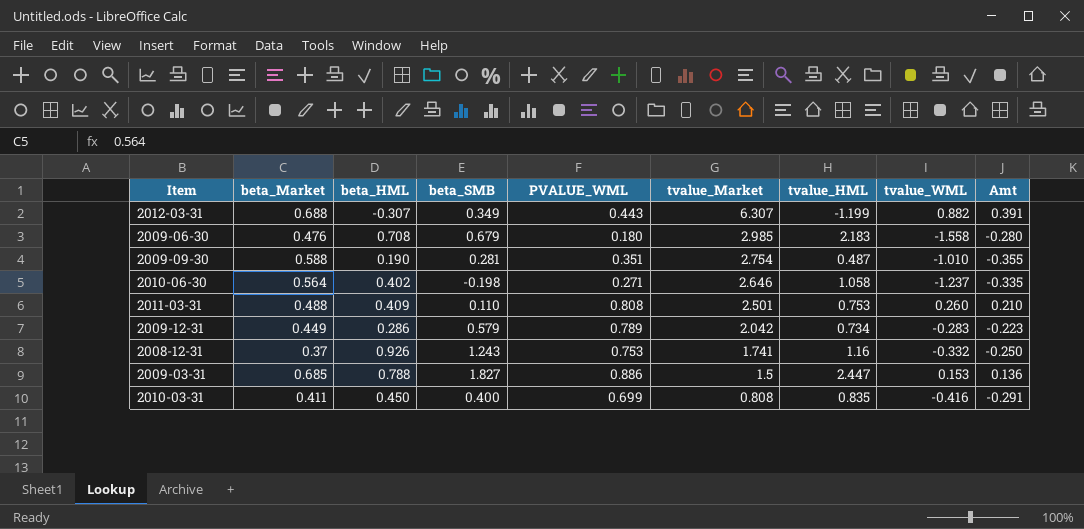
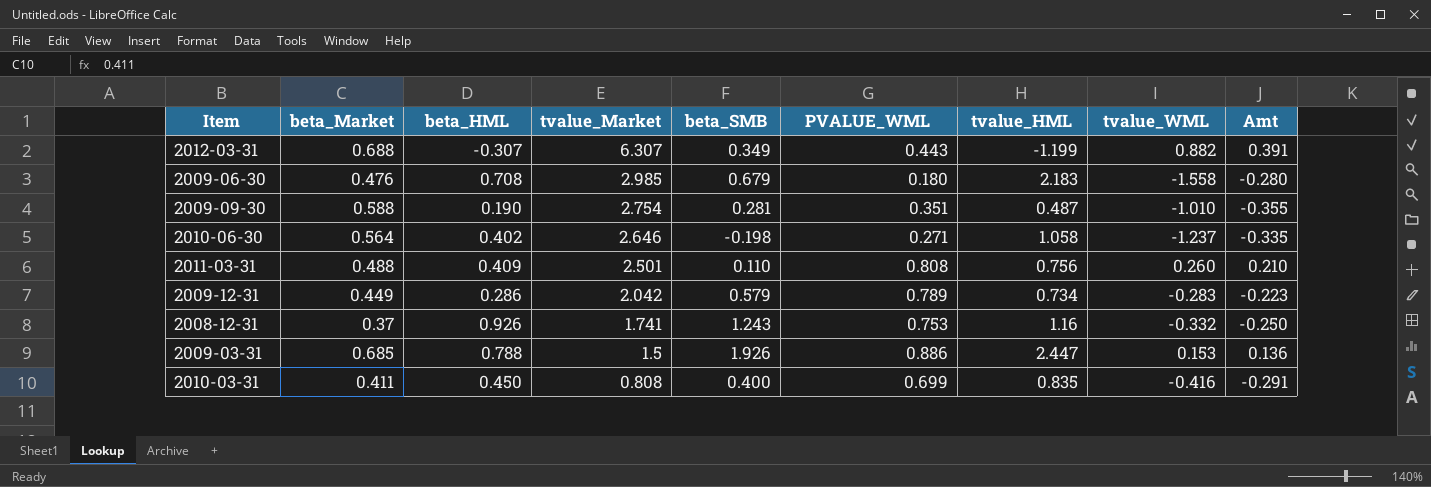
column tvalue_Market | position: 6 -> 4
2011-03-31 | tvalue_HML: 0.753 -> 0.756
2009-03-31 | beta_SMB: 1.827 -> 1.926

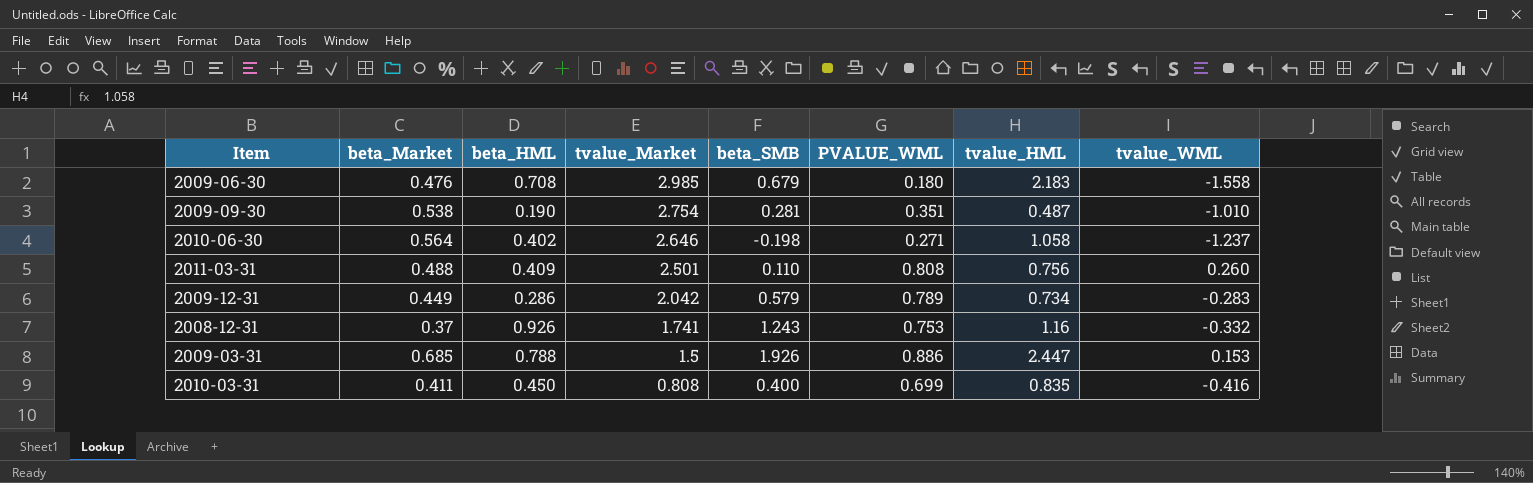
column Amt | formula: [PVALUE_WML] * [tvalue_WML] -> none
row 2012-03-31: 0.688 | -0.307 | 6.307 | 0.349 | 0.443 | -1.199 | 0.882 | 0.391 -> none
2009-09-30 | beta_Market: 0.588 -> 0.538

